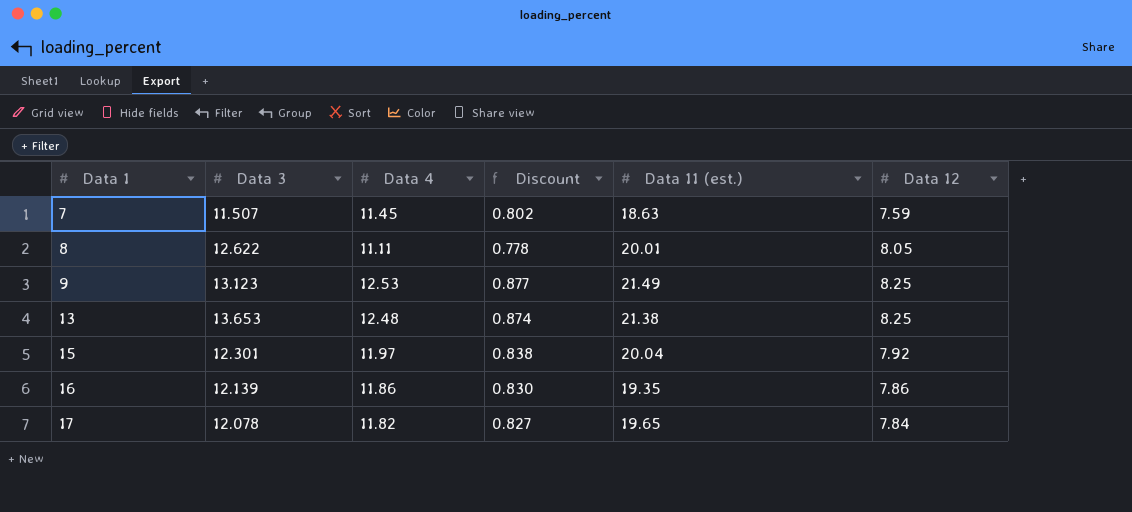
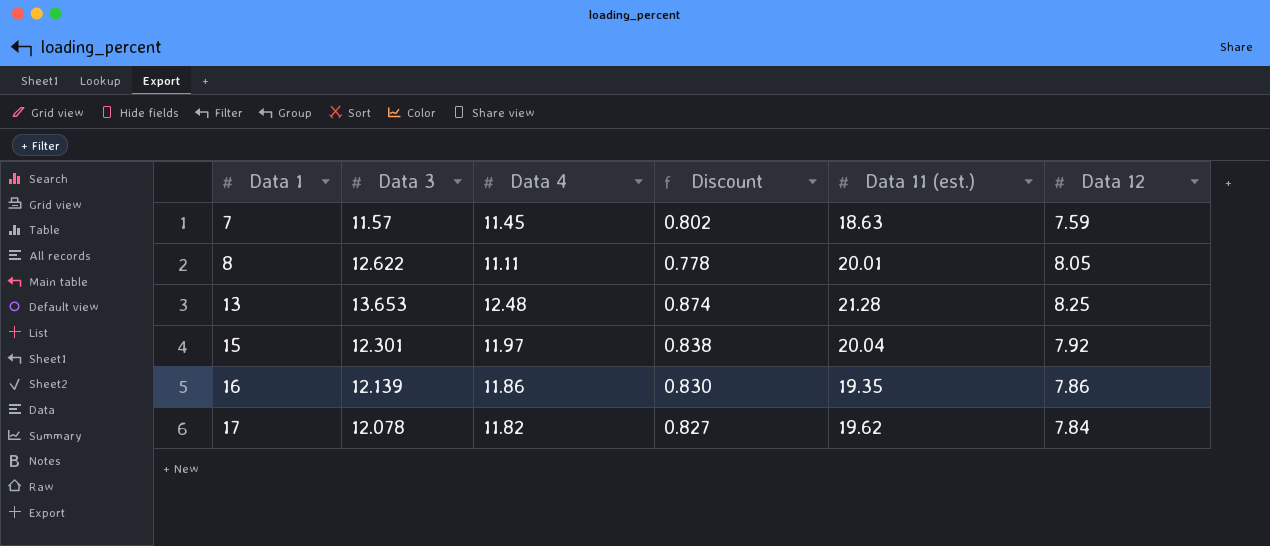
row 9: 13.123 | 12.53 | 0.877 | 21.49 | 8.25 -> none
7 | Data 3: 11.507 -> 11.57
13 | Data 11 (est.): 21.38 -> 21.28
17 | Data 11 (est.): 19.65 -> 19.62

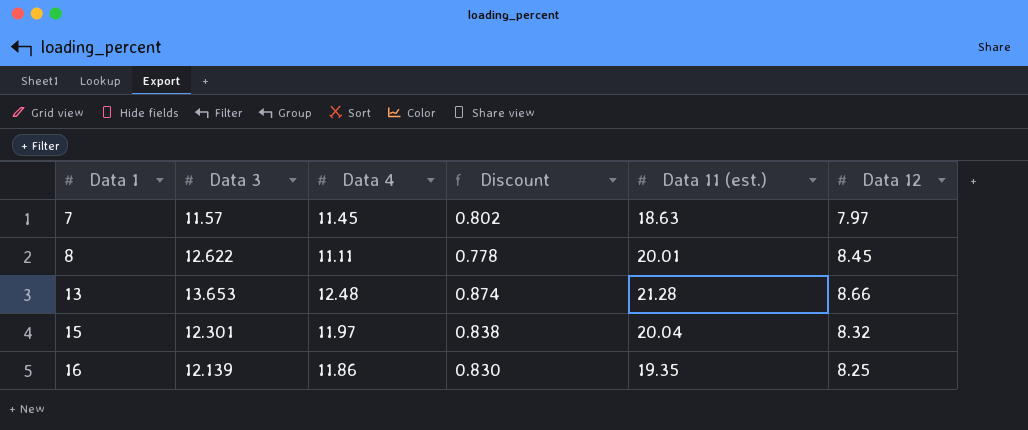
row 17: 12.078 | 11.82 | 0.827 | 19.62 | 7.84 -> none
7 | Data 12: 7.59 -> 7.97
8 | Data 12: 8.05 -> 8.45
13 | Data 12: 8.25 -> 8.66
15 | Data 12: 7.92 -> 8.32
16 | Data 12: 7.86 -> 8.25

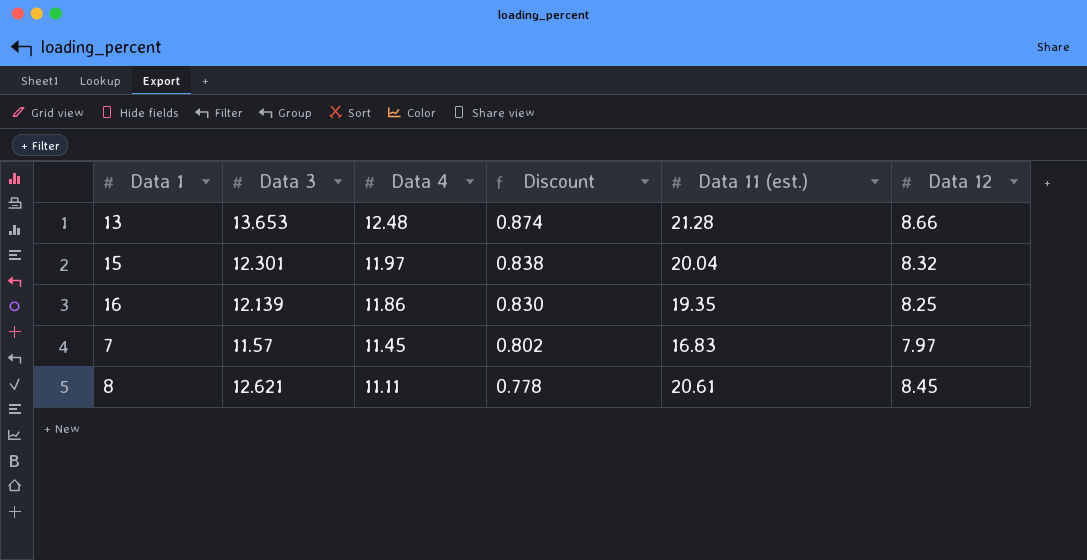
row order: Data 1 ascending -> Data 4 descending
7 | Data 11 (est.): 18.63 -> 16.83
8 | Data 3: 12.622 -> 12.621
8 | Data 11 (est.): 20.01 -> 20.61

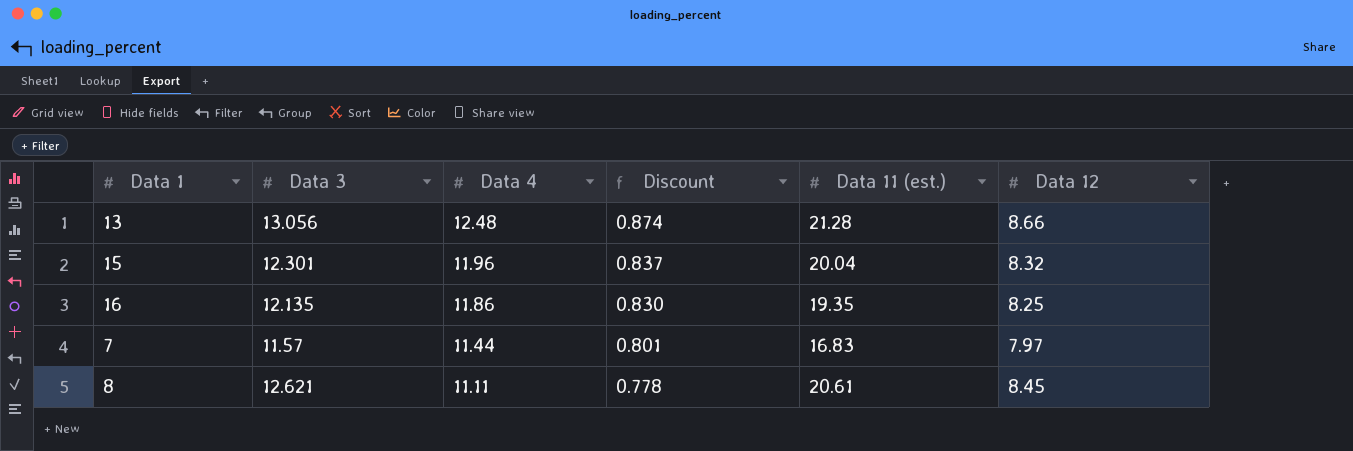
13 | Data 3: 13.653 -> 13.056
15 | Data 4: 11.97 -> 11.96
15 | Discount: 0.838 -> 0.837
16 | Data 3: 12.139 -> 12.135
7 | Data 4: 11.45 -> 11.44
7 | Discount: 0.802 -> 0.801

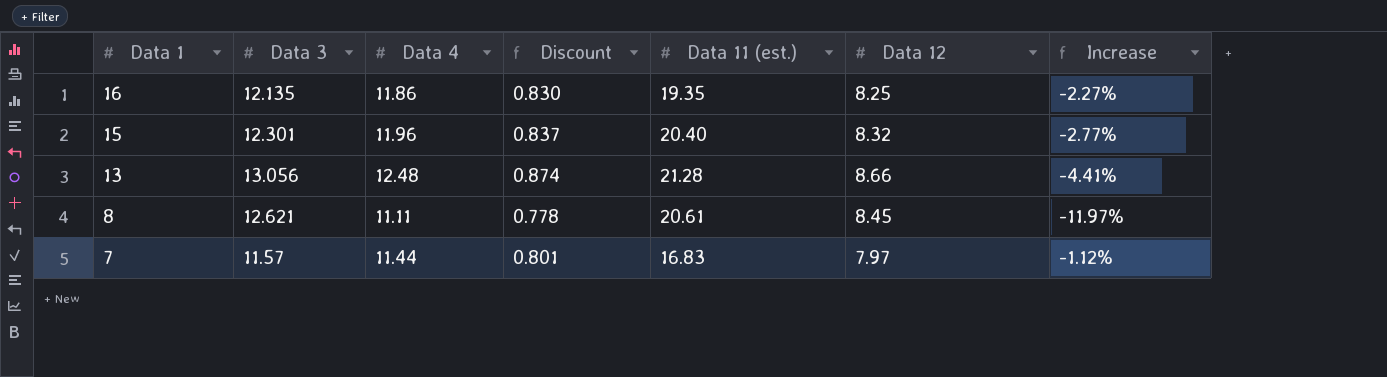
row order: Data 4 descending -> Data 1 descending
column Increase | formula: none -> ([Data 4] - [Data 3]) / [Data 3]
15 | Data 11 (est.): 20.04 -> 20.40

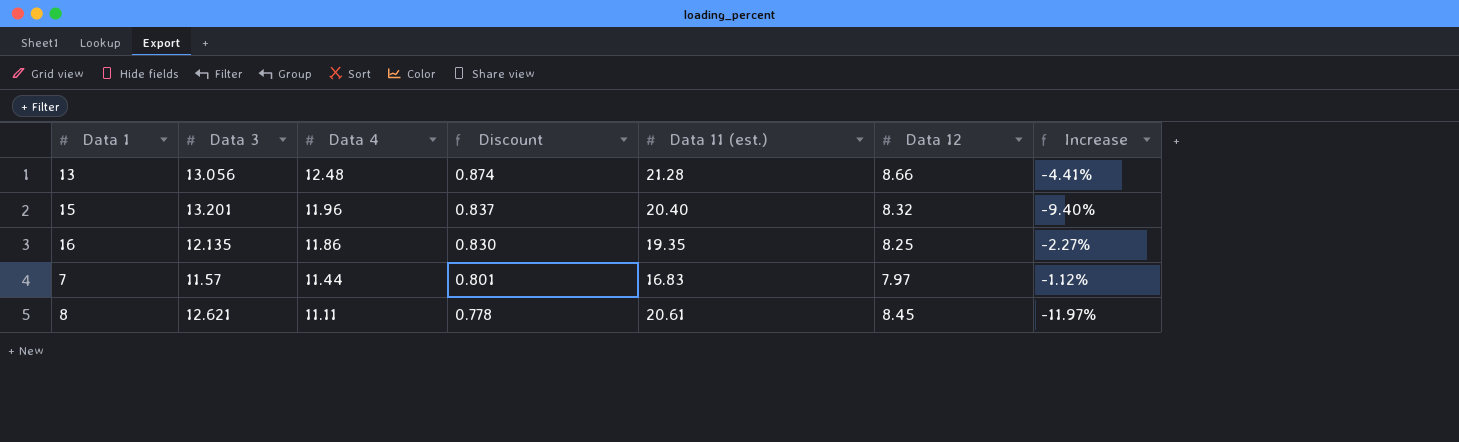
row order: Data 1 descending -> Data 4 descending
15 | Data 3: 12.301 -> 13.201
15 | Increase: -2.77% -> -9.40%

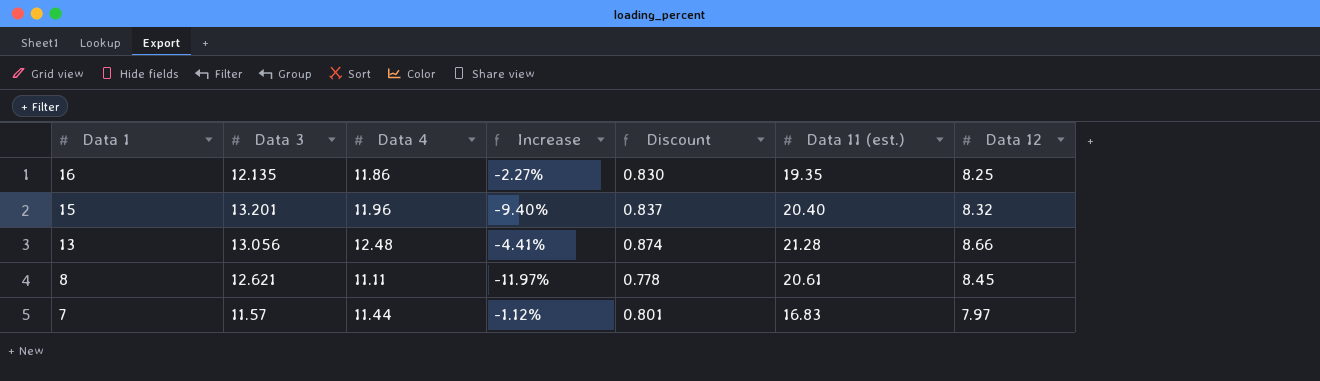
row order: Data 4 descending -> Data 1 descending
column Increase | position: 7 -> 4

